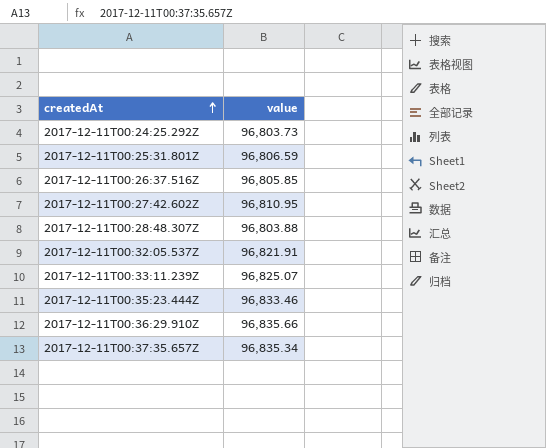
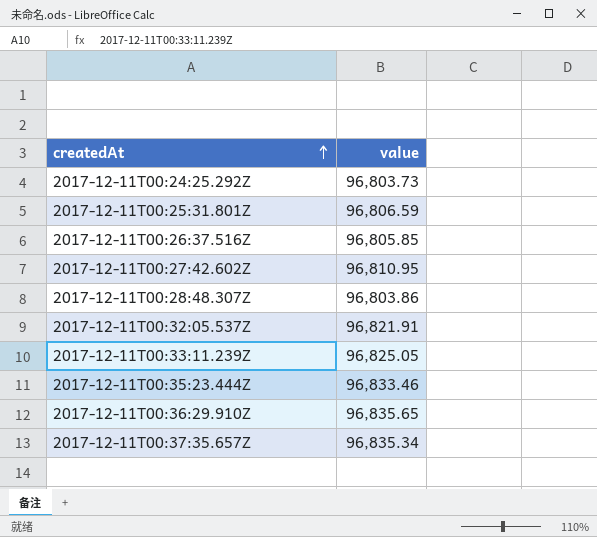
2017-12-11T00:28:48.307Z | value: 96,803.88 -> 96,803.86
2017-12-11T00:33:11.239Z | value: 96,825.07 -> 96,825.05
2017-12-11T00:36:29.910Z | value: 96,835.66 -> 96,835.65

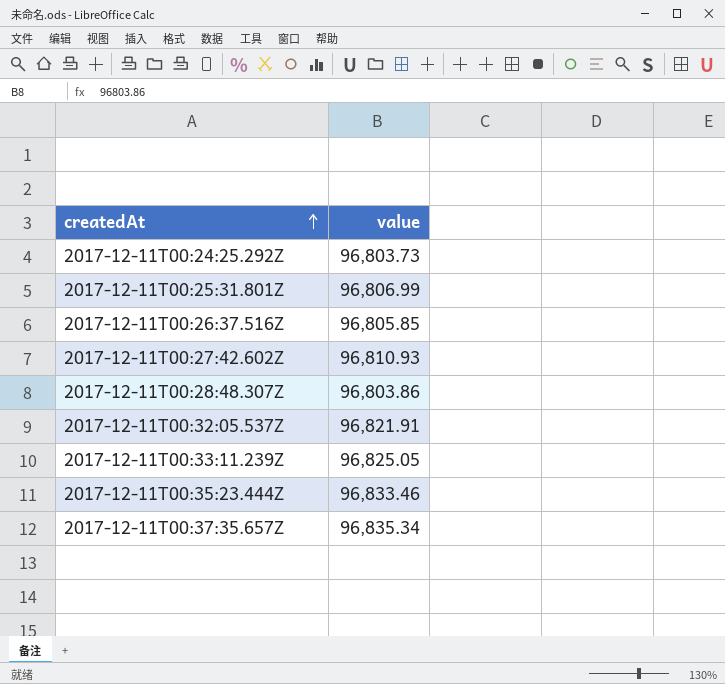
row 2017-12-11T00:36:29.910Z: 96,835.65 -> none
2017-12-11T00:25:31.801Z | value: 96,806.59 -> 96,806.99
2017-12-11T00:27:42.602Z | value: 96,810.95 -> 96,810.93

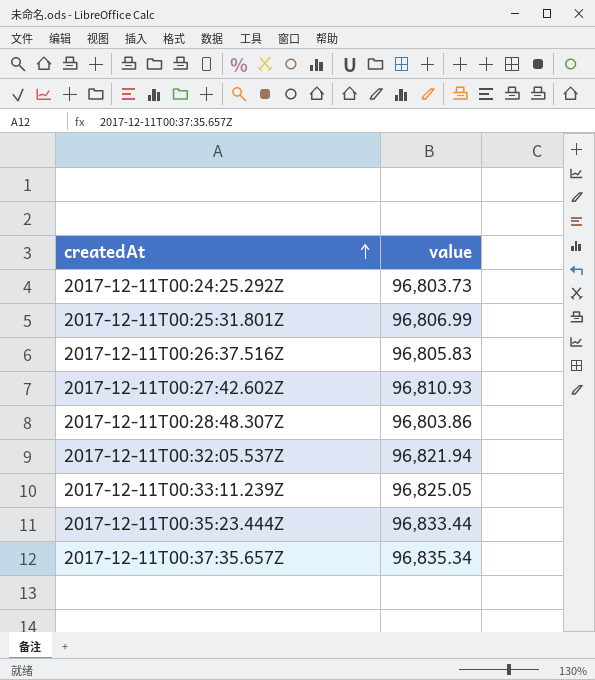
2017-12-11T00:26:37.516Z | value: 96,805.85 -> 96,805.83
2017-12-11T00:32:05.537Z | value: 96,821.91 -> 96,821.94
2017-12-11T00:35:23.444Z | value: 96,833.46 -> 96,833.44

